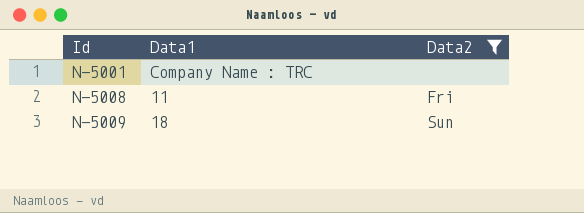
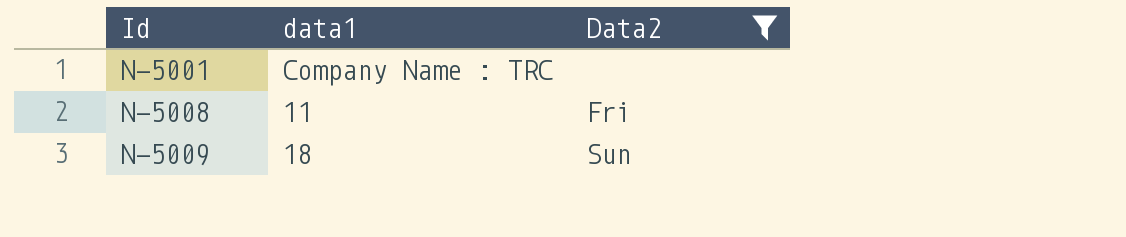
column name: Data1 -> data1

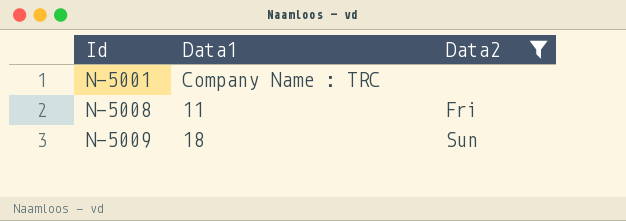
column name: data1 -> Data1

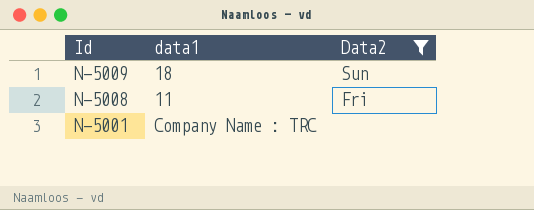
row order: Id ascending -> Id descending
column name: Data1 -> data1

